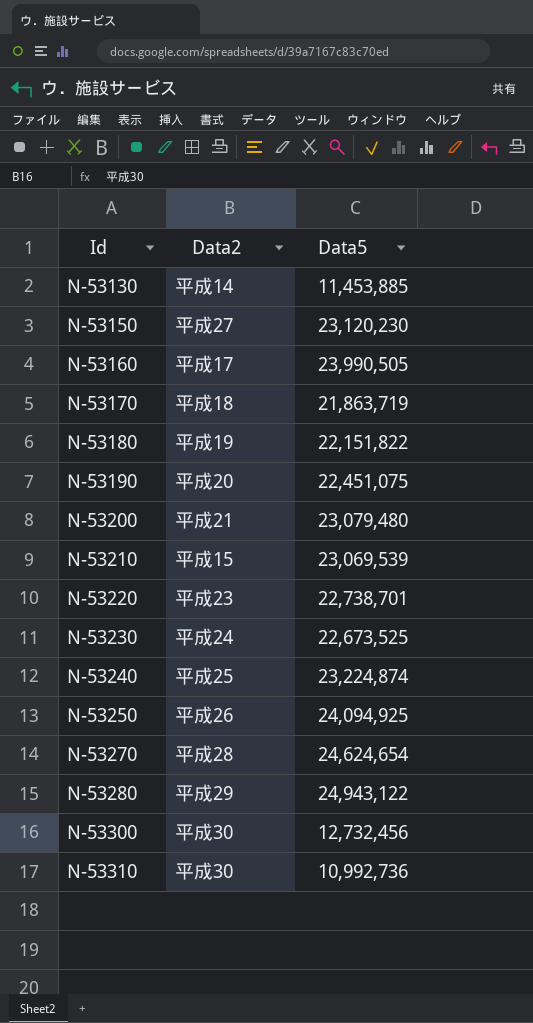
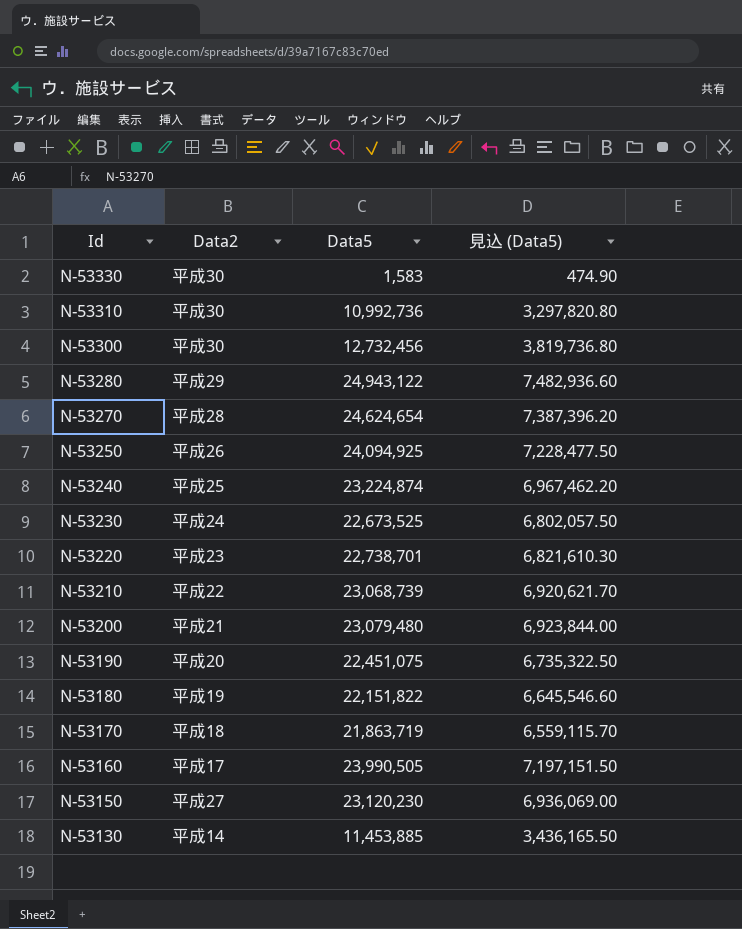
row order: Id ascending -> Id descending
column 見込 (Data5) | formula: none -> [Data5] * 0.3
row N-53330: none -> 平成30 | 1,583 | 474.90
N-53210 | Data2: 平成15 -> 平成22
N-53210 | Data5: 23,069,539 -> 23,068,739

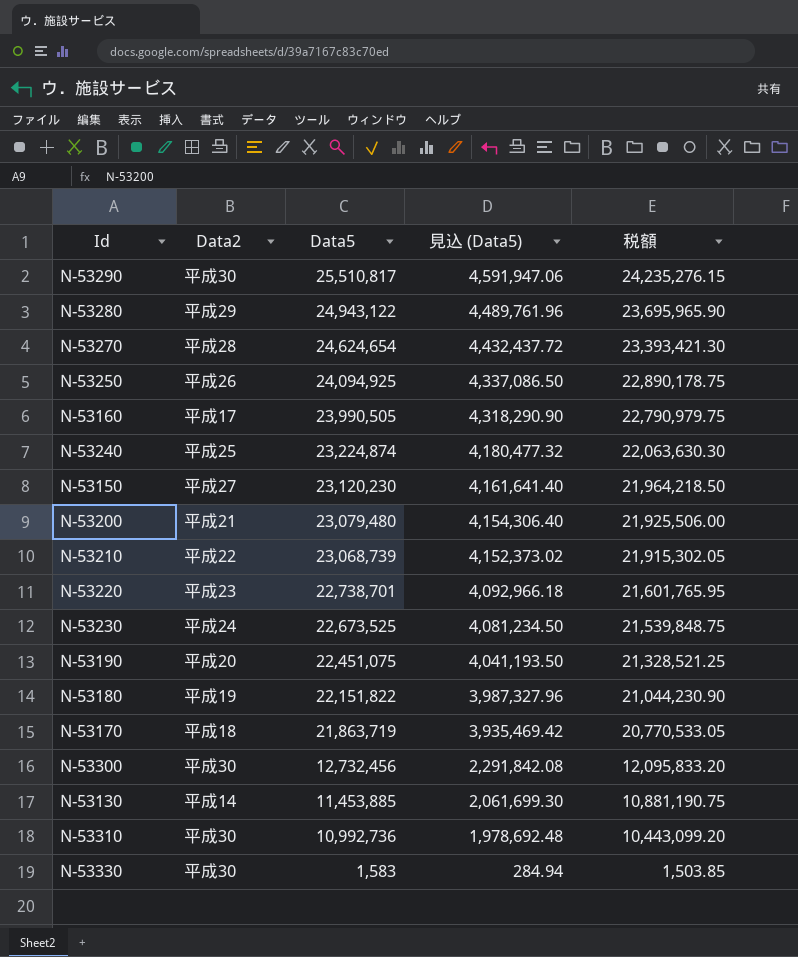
row order: Id descending -> Data5 descending
column 見込 (Data5) | formula: [Data5] * 0.3 -> [Data5] * 0.18
column 税額 | formula: none -> [Data5] * 0.95
row N-53290: none -> 平成30 | 25,510,817 | 4,591,947.06 | 24,235,276.15

